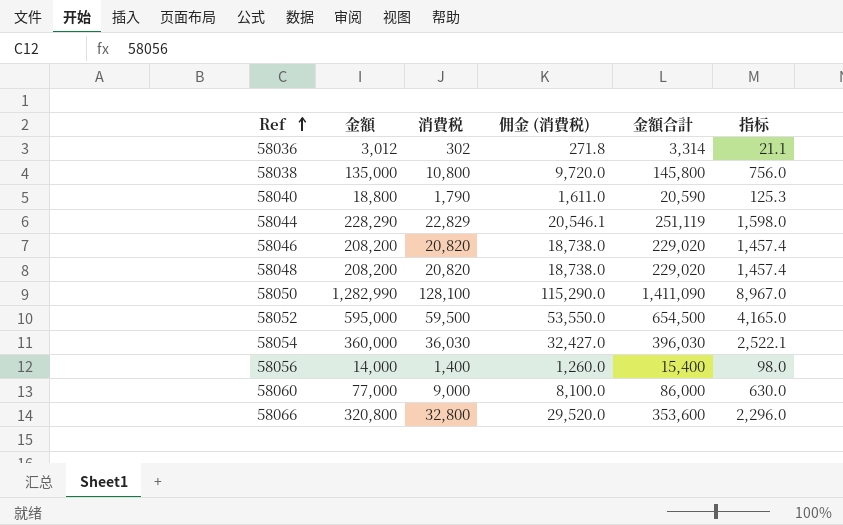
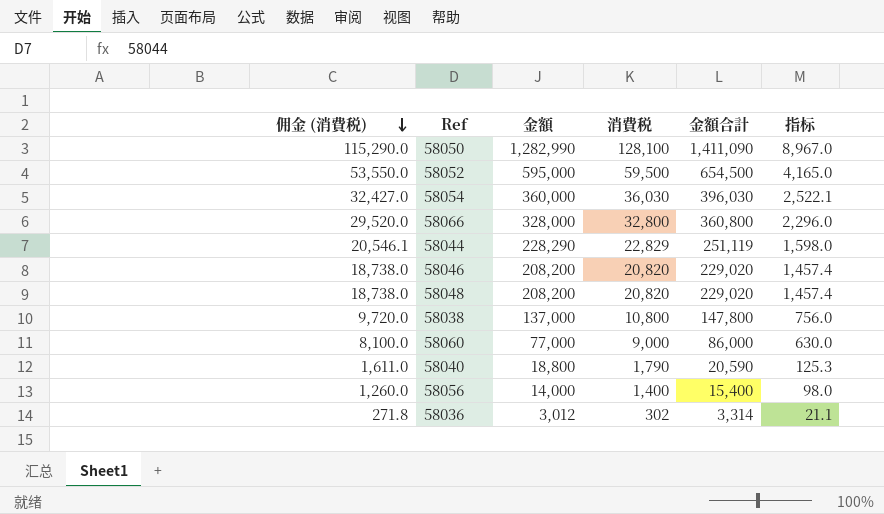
row order: Ref ascending -> 佣金 (消費税) descending
column 佣金 (消費税) | position: 4 -> 1
58066 | 金額: 320,800 -> 328,000
58066 | 金額合計: 353,600 -> 360,800
58038 | 金額: 135,000 -> 137,000
58038 | 金額合計: 145,800 -> 147,800

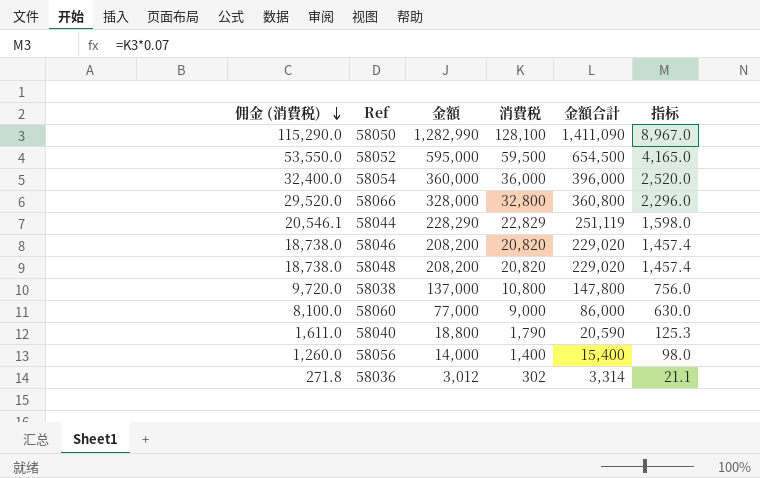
58054 | 佣金 (消費税): 32,427.0 -> 32,400.0
58054 | 消費税: 36,030 -> 36,000
58054 | 金額合計: 396,030 -> 396,000
58054 | 指标: 2,522.1 -> 2,520.0

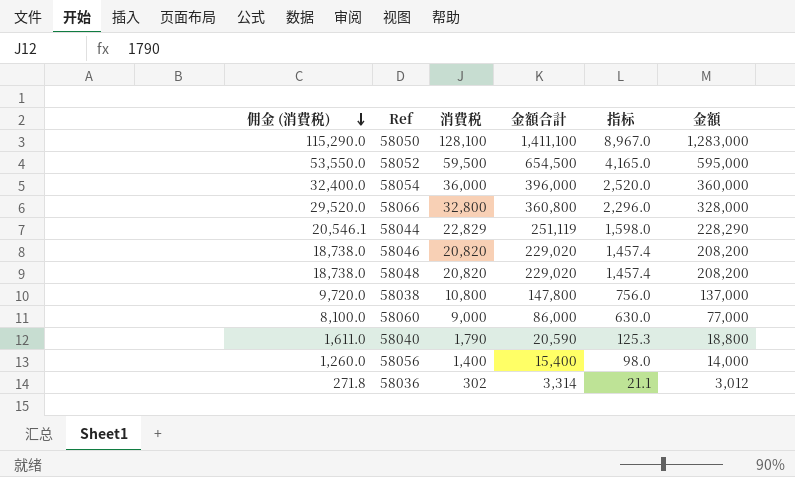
column 金額 | position: 3 -> 6
58050 | 金額合計: 1,411,090 -> 1,411,100
58050 | 金額: 1,282,990 -> 1,283,000

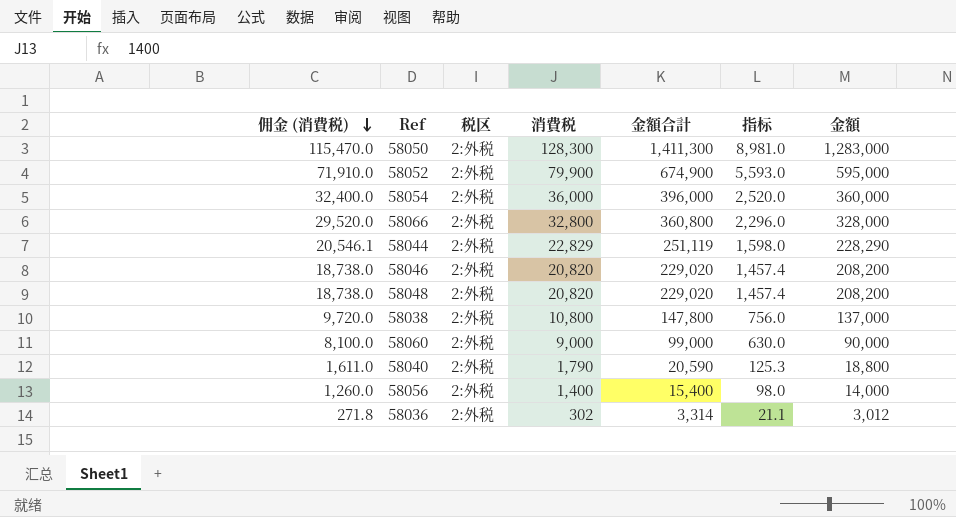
column 税区 | position: none -> 3
58050 | 佣金 (消費税): 115,290.0 -> 115,470.0
58050 | 消費税: 128,100 -> 128,300
58050 | 金額合計: 1,411,100 -> 1,411,300
58050 | 指标: 8,967.0 -> 8,981.0
58052 | 佣金 (消費税): 53,550.0 -> 71,910.0
58052 | 消費税: 59,500 -> 79,900
58052 | 金額合計: 654,500 -> 674,900
58052 | 指标: 4,165.0 -> 5,593.0
58060 | 金額合計: 86,000 -> 99,000
58060 | 金額: 77,000 -> 90,000

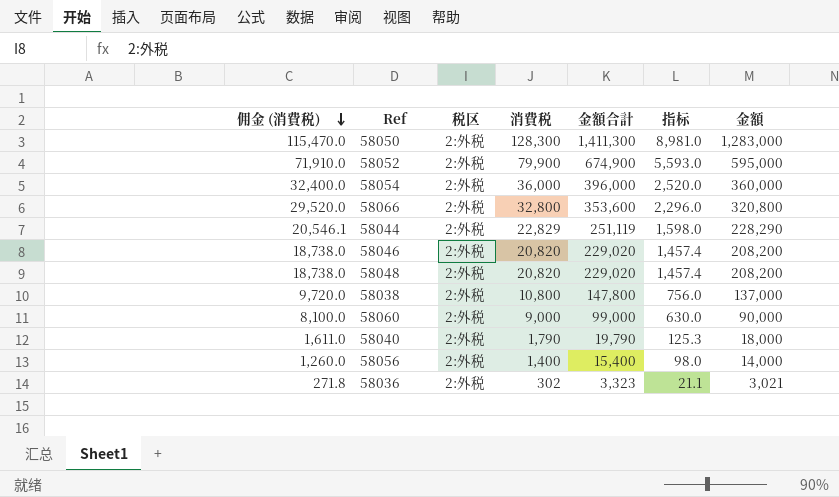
58066 | 金額合計: 360,800 -> 353,600
58066 | 金額: 328,000 -> 320,800
58040 | 金額合計: 20,590 -> 19,790
58040 | 金額: 18,800 -> 18,000
58036 | 金額合計: 3,314 -> 3,323
58036 | 金額: 3,012 -> 3,021

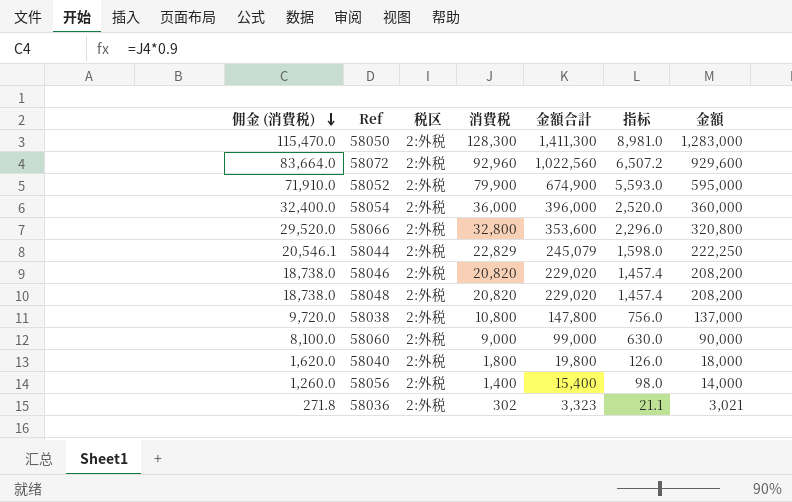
row 58072: none -> 83,664.0 | 2:外税 | 92,960 | 1,022,560 | 6,507.2 | 929,600
58044 | 金額合計: 251,119 -> 245,079
58044 | 金額: 228,290 -> 222,250
58040 | 佣金 (消費税): 1,611.0 -> 1,620.0
58040 | 消費税: 1,790 -> 1,800
58040 | 金額合計: 19,790 -> 19,800
58040 | 指标: 125.3 -> 126.0

